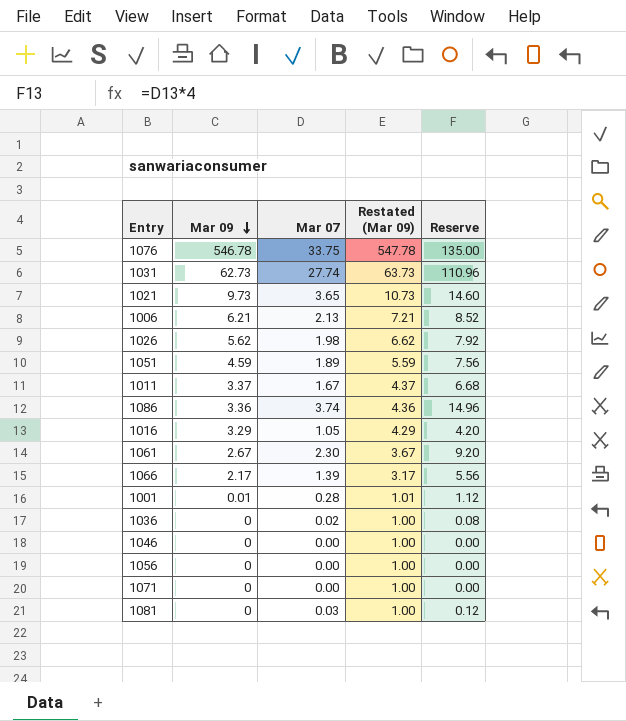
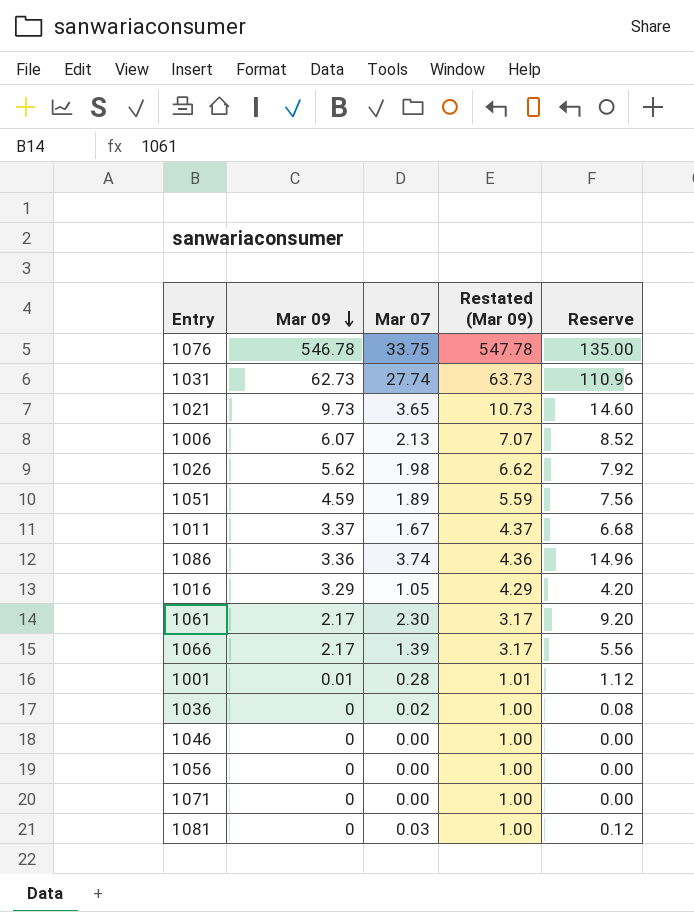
1006 | Mar 09: 6.21 -> 6.07
1006 | Restated (Mar 09): 7.21 -> 7.07
1061 | Mar 09: 2.67 -> 2.17
1061 | Restated (Mar 09): 3.67 -> 3.17

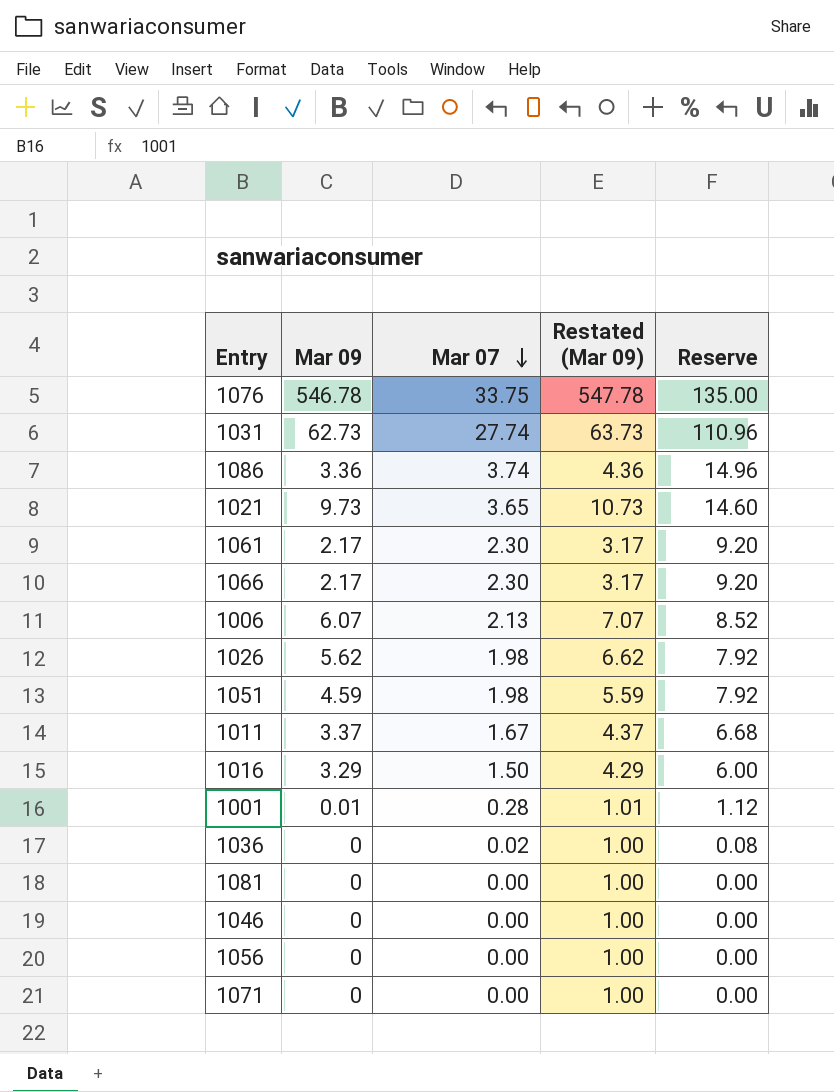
row order: Mar 09 descending -> Mar 07 descending
1066 | Mar 07: 1.39 -> 2.30
1066 | Reserve: 5.56 -> 9.20
1051 | Mar 07: 1.89 -> 1.98
1051 | Reserve: 7.56 -> 7.92
1016 | Mar 07: 1.05 -> 1.50
1016 | Reserve: 4.20 -> 6.00
1081 | Mar 07: 0.03 -> 0.00
1081 | Reserve: 0.12 -> 0.00

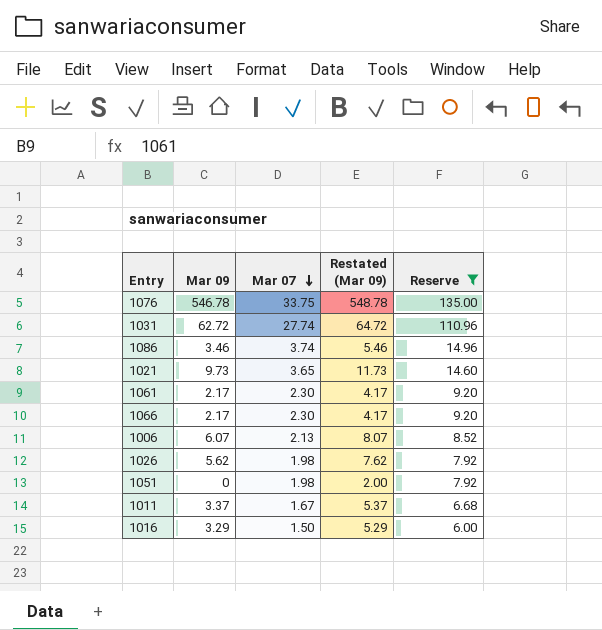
filter: none -> Reserve >= 6.00
column Restated (Mar 09) | formula: [Mar 09] + 1 -> [Mar 09] + 2
1031 | Mar 09: 62.73 -> 62.72
1086 | Mar 09: 3.36 -> 3.46
1051 | Mar 09: 4.59 -> 0

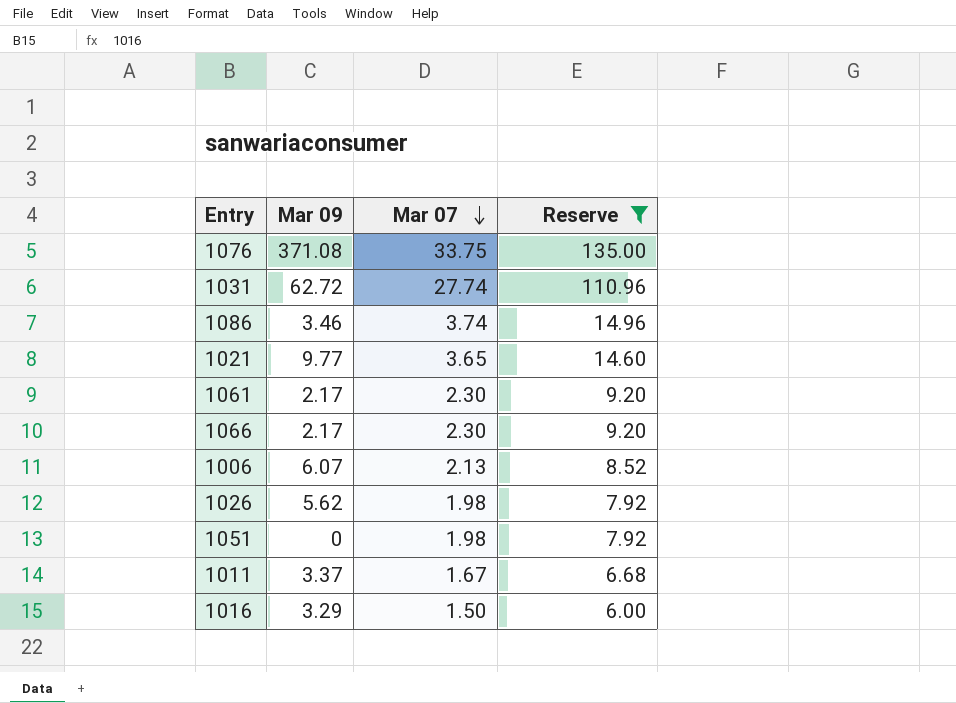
column Restated (Mar 09) | formula: [Mar 09] + 2 -> none
1076 | Mar 09: 546.78 -> 371.08
1021 | Mar 09: 9.73 -> 9.77

